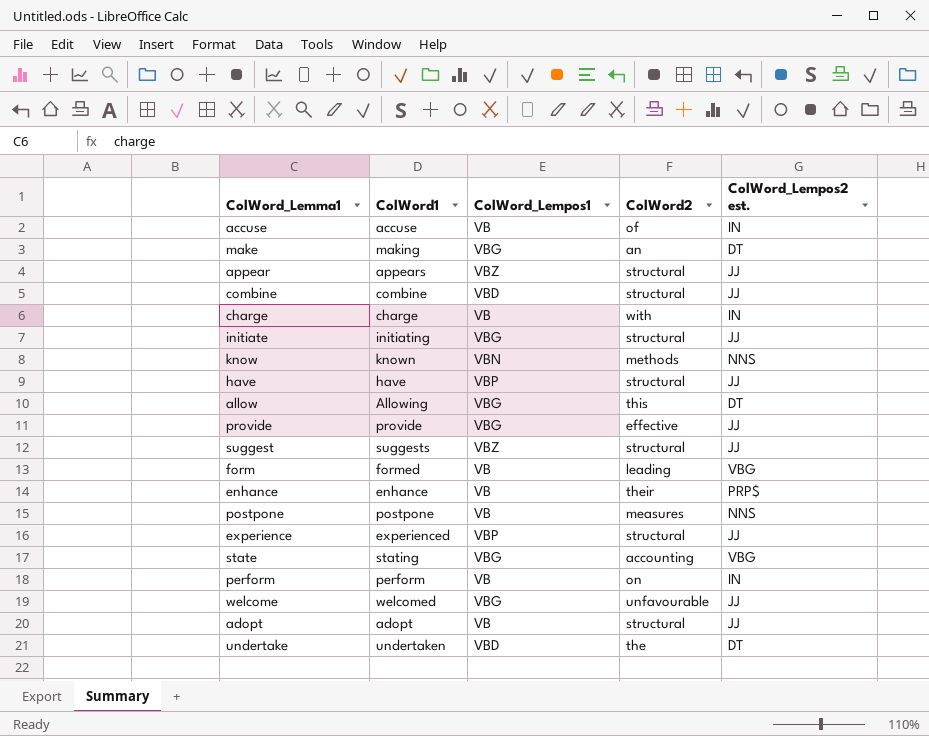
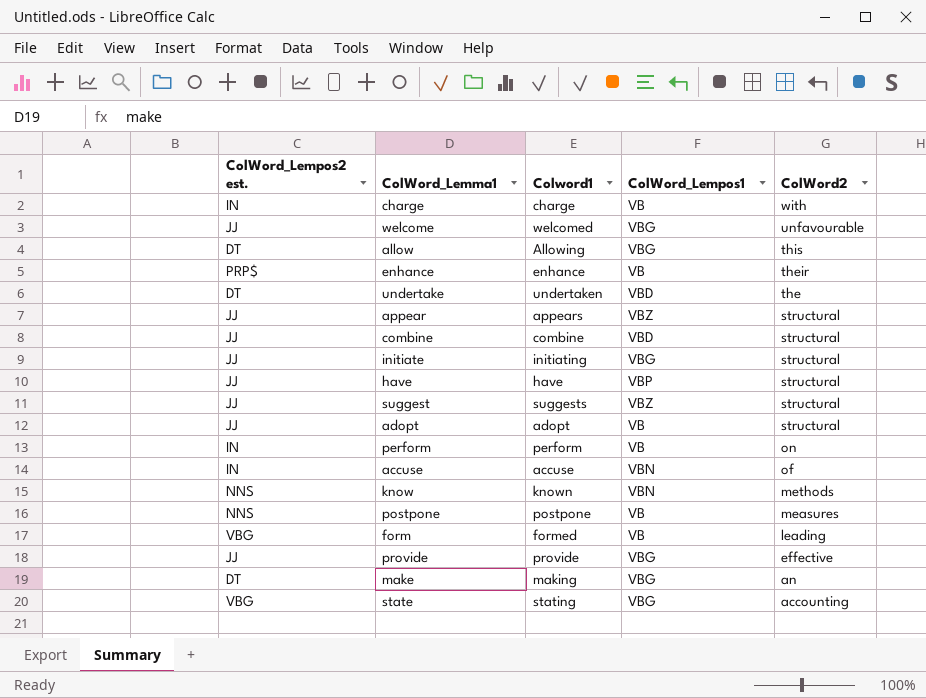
row order: none -> ColWord2 descending
column ColWord_Lempos2 est. | position: 5 -> 1
column name: ColWord1 -> Colword1
row experience: experienced | VBP | structural | JJ -> none
accuse | ColWord_Lempos1: VB -> VBN

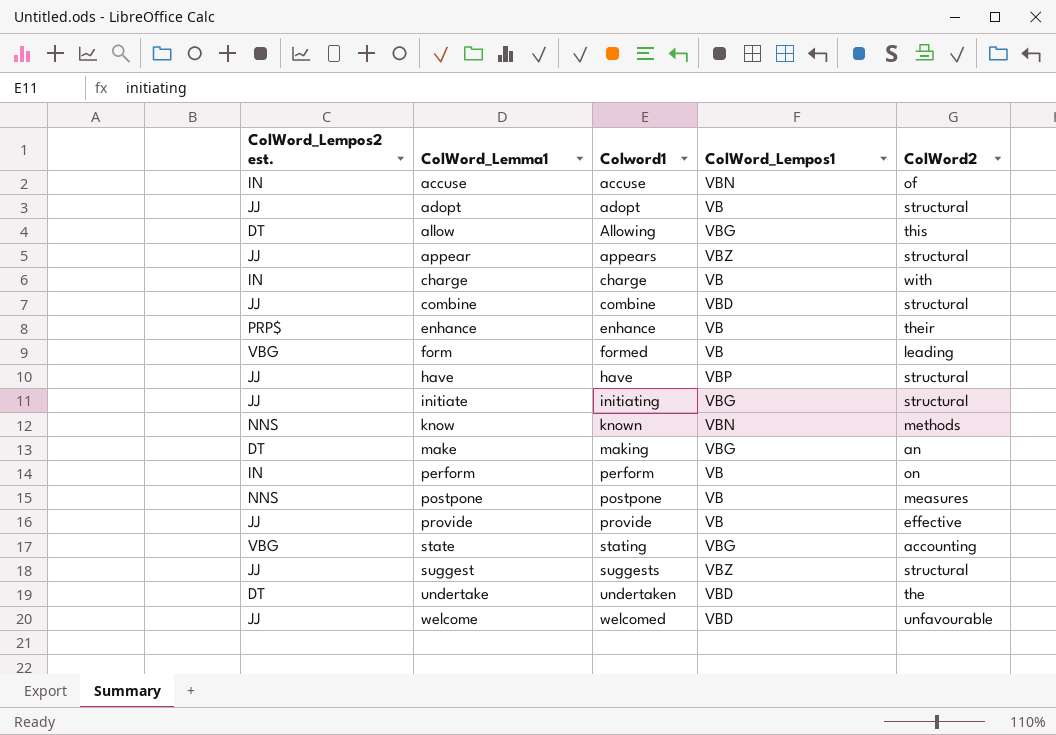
row order: ColWord2 descending -> ColWord_Lemma1 ascending
provide | ColWord_Lempos1: VBG -> VB
welcome | ColWord_Lempos1: VBG -> VBD

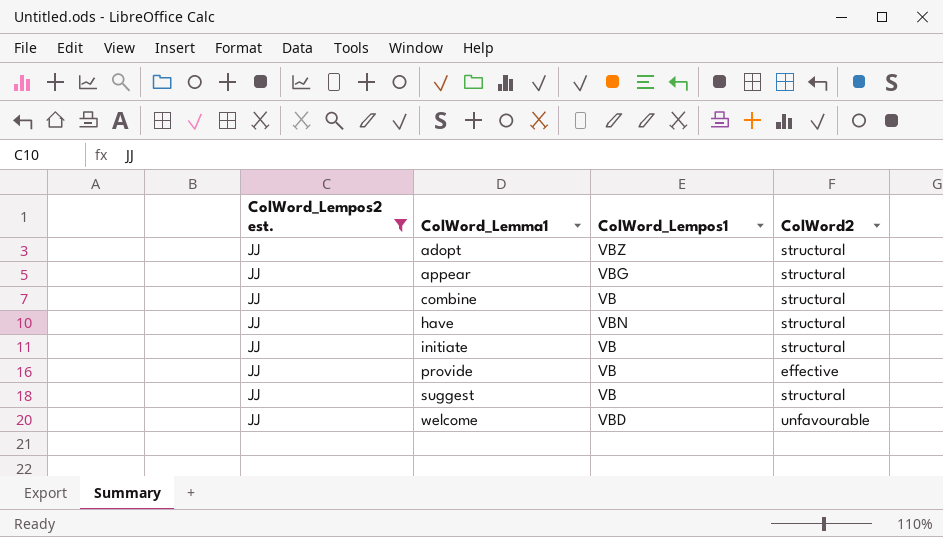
filter: none -> ColWord_Lempos2 est. = JJ
column Colword1 | position: 3 -> none
adopt | ColWord_Lempos1: VB -> VBZ
appear | ColWord_Lempos1: VBZ -> VBG
combine | ColWord_Lempos1: VBD -> VB
have | ColWord_Lempos1: VBP -> VBN
initiate | ColWord_Lempos1: VBG -> VB
suggest | ColWord_Lempos1: VBZ -> VB

